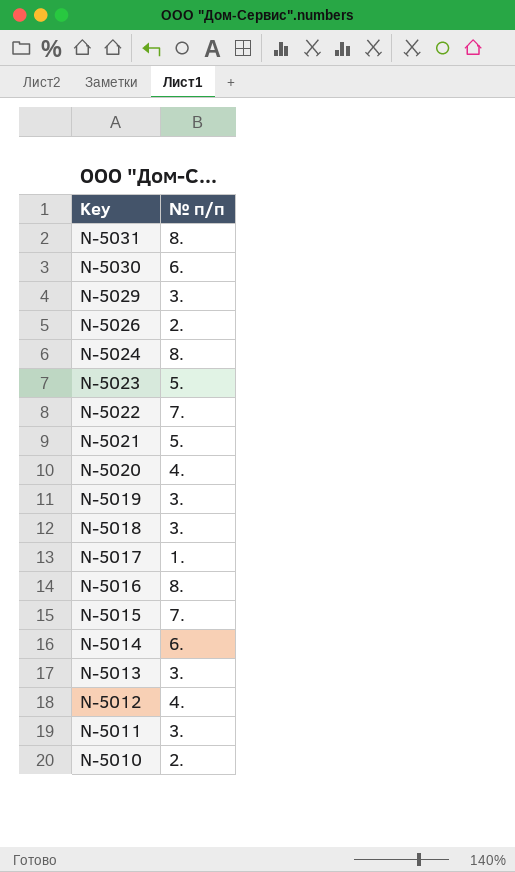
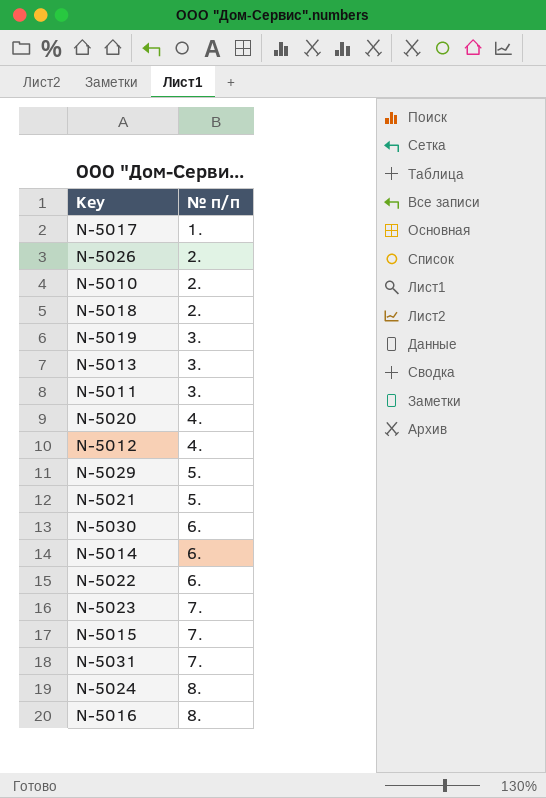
row order: Key descending -> № п/п ascending
N-5018 | № п/п: 3. -> 2.
N-5029 | № п/п: 3. -> 5.
N-5022 | № п/п: 7. -> 6.
N-5023 | № п/п: 5. -> 7.
N-5031 | № п/п: 8. -> 7.

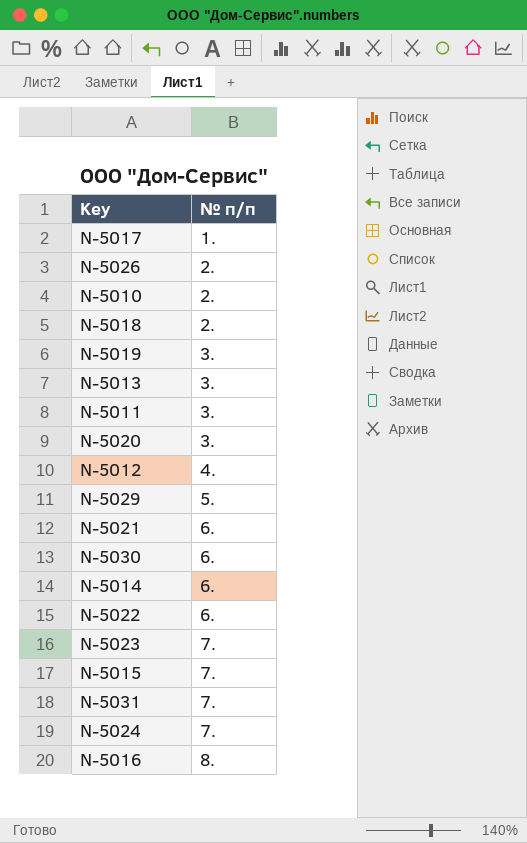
N-5020 | № п/п: 4. -> 3.
N-5021 | № п/п: 5. -> 6.
N-5024 | № п/п: 8. -> 7.

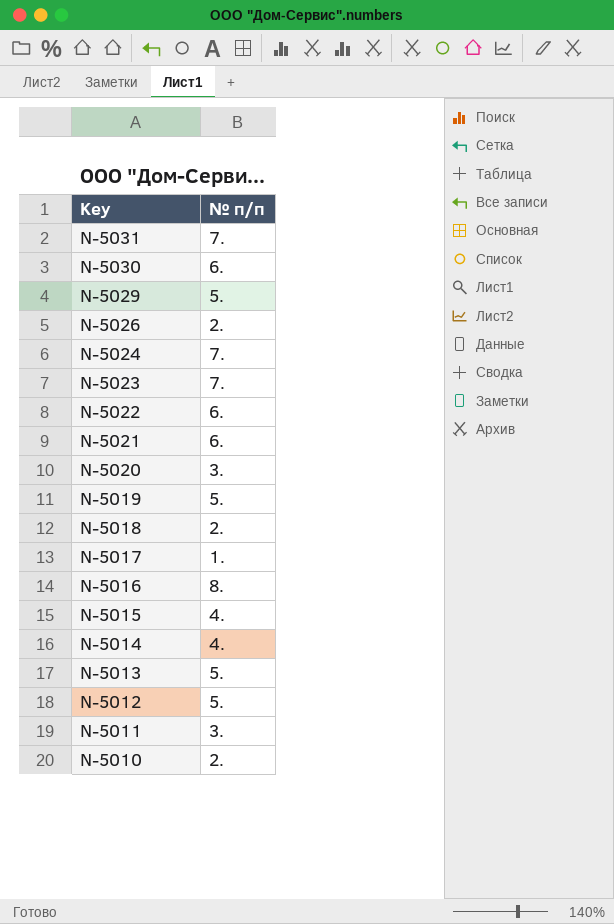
row order: № п/п ascending -> Key descending
N-5019 | № п/п: 3. -> 5.
N-5015 | № п/п: 7. -> 4.
N-5014 | № п/п: 6. -> 4.
N-5013 | № п/п: 3. -> 5.
N-5012 | № п/п: 4. -> 5.

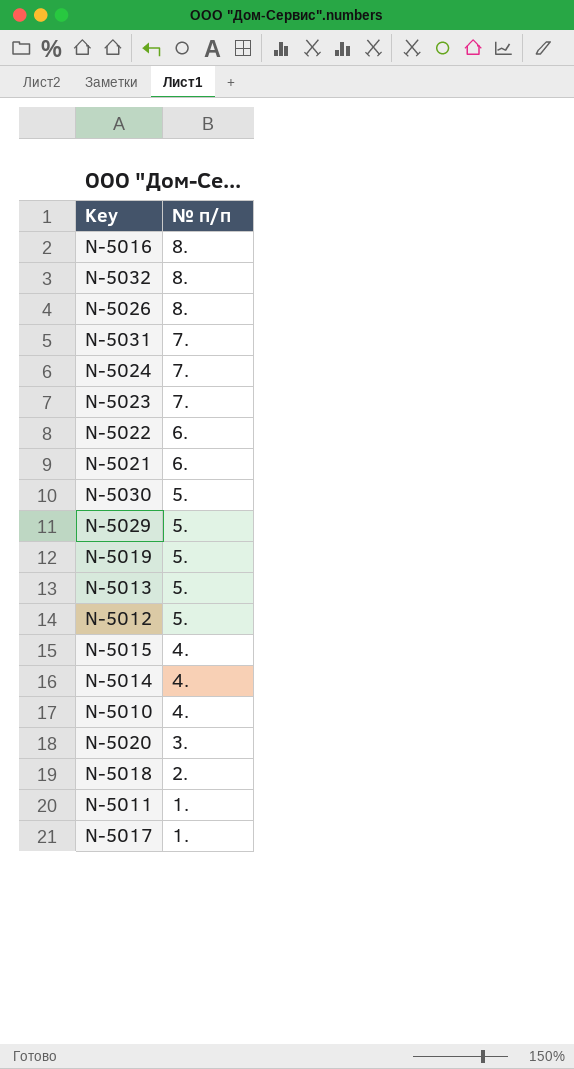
row order: Key descending -> № п/п descending
row N-5032: none -> 8.
N-5026 | № п/п: 2. -> 8.
N-5030 | № п/п: 6. -> 5.
N-5010 | № п/п: 2. -> 4.
N-5011 | № п/п: 3. -> 1.

